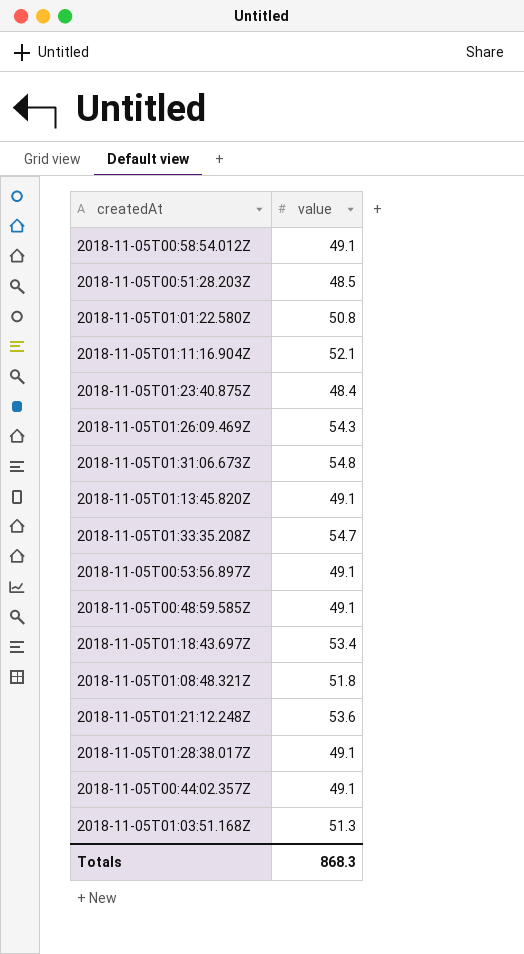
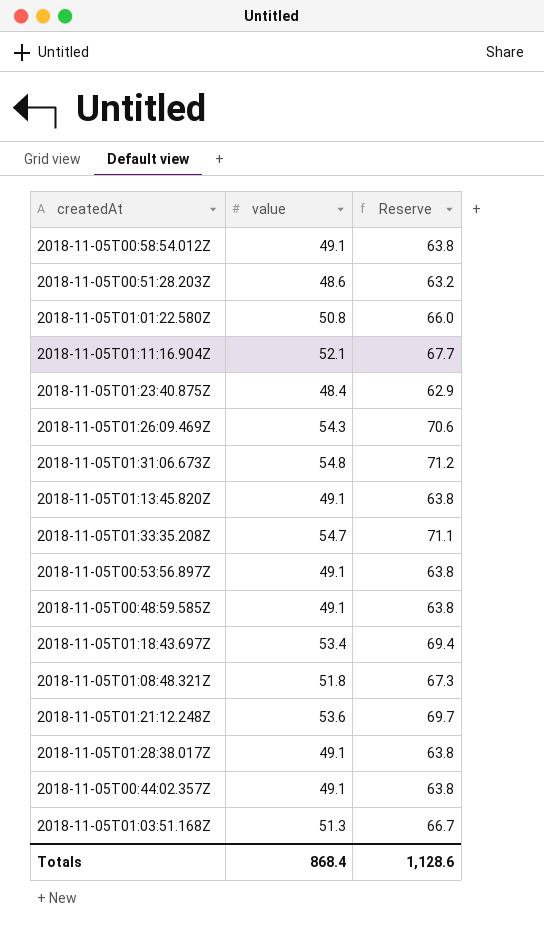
column Reserve | formula: none -> [value] * 1.3
2018-11-05T00:51:28.203Z | value: 48.5 -> 48.6
Totals | value: 868.3 -> 868.4

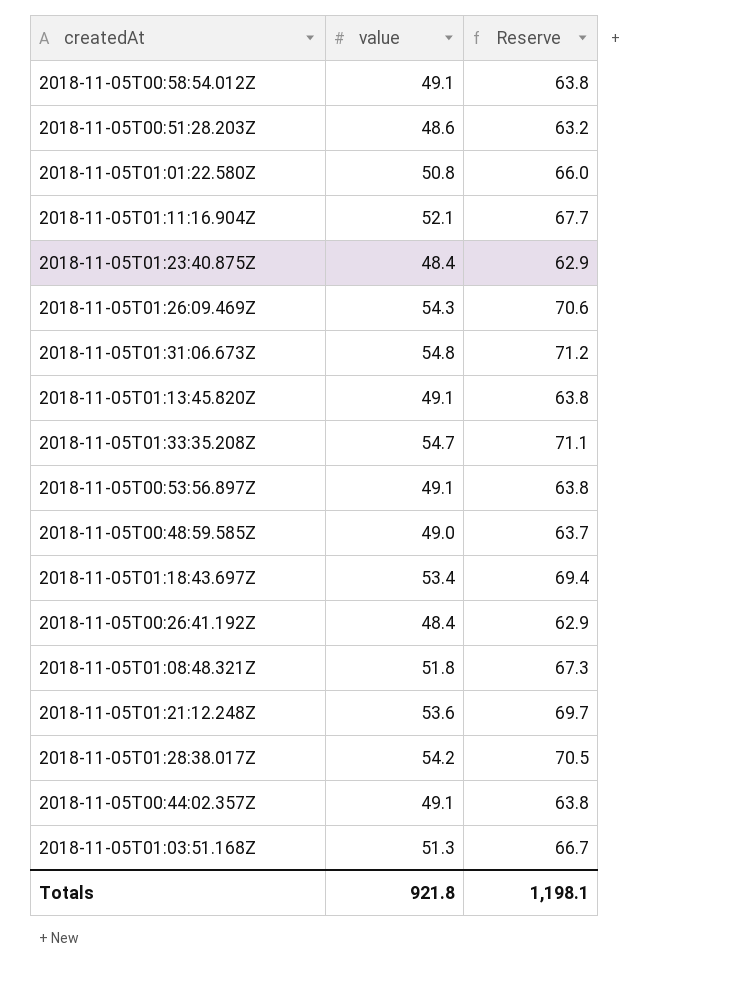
2018-11-05T00:48:59.585Z | value: 49.1 -> 49.0
2018-11-05T00:48:59.585Z | Reserve: 63.8 -> 63.7
row 2018-11-05T00:26:41.192Z: none -> 48.4 | 62.9
2018-11-05T01:28:38.017Z | value: 49.1 -> 54.2
2018-11-05T01:28:38.017Z | Reserve: 63.8 -> 70.5
Totals | value: 868.4 -> 921.8
Totals | Reserve: 1,128.6 -> 1,198.1

